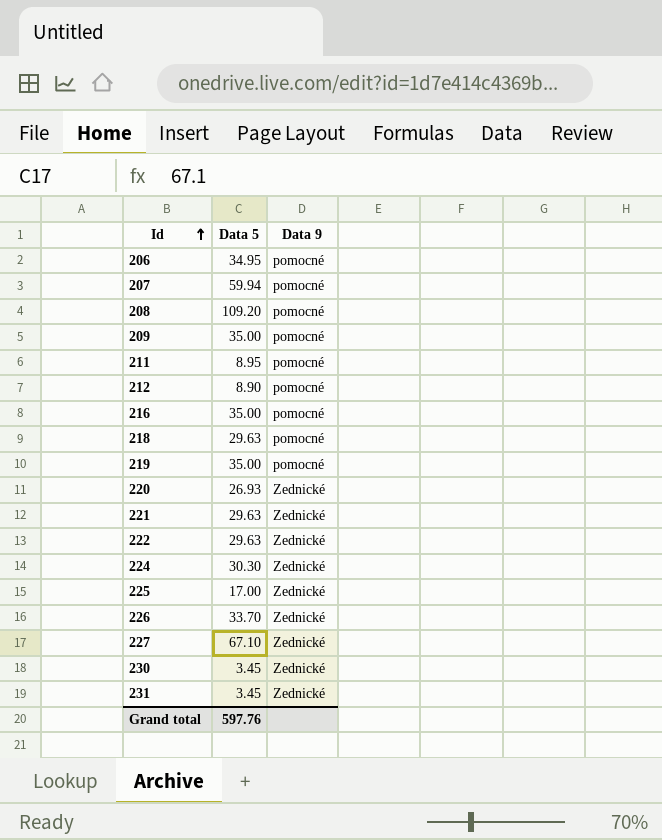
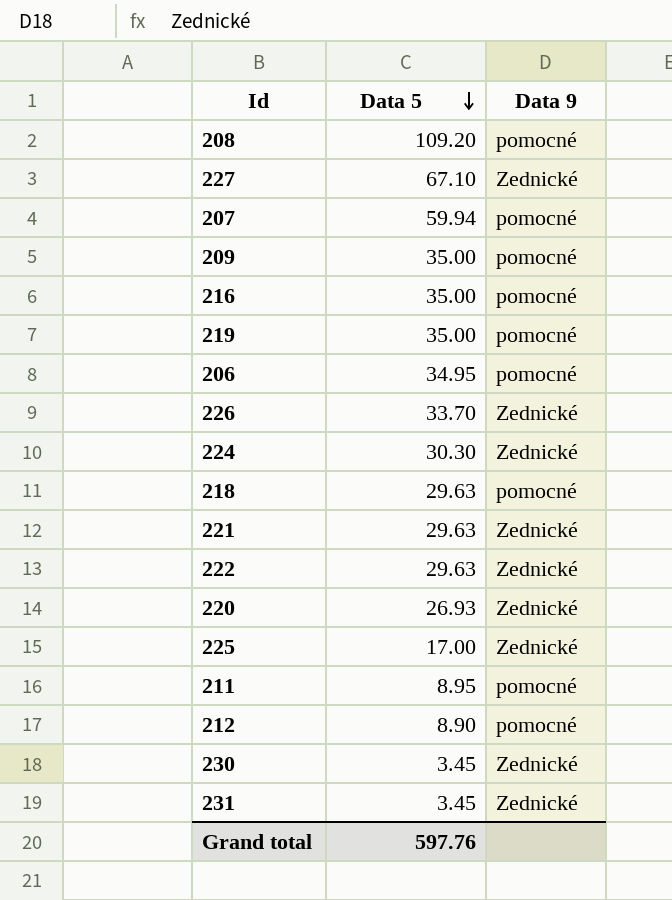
row order: Id ascending -> Data 5 descending

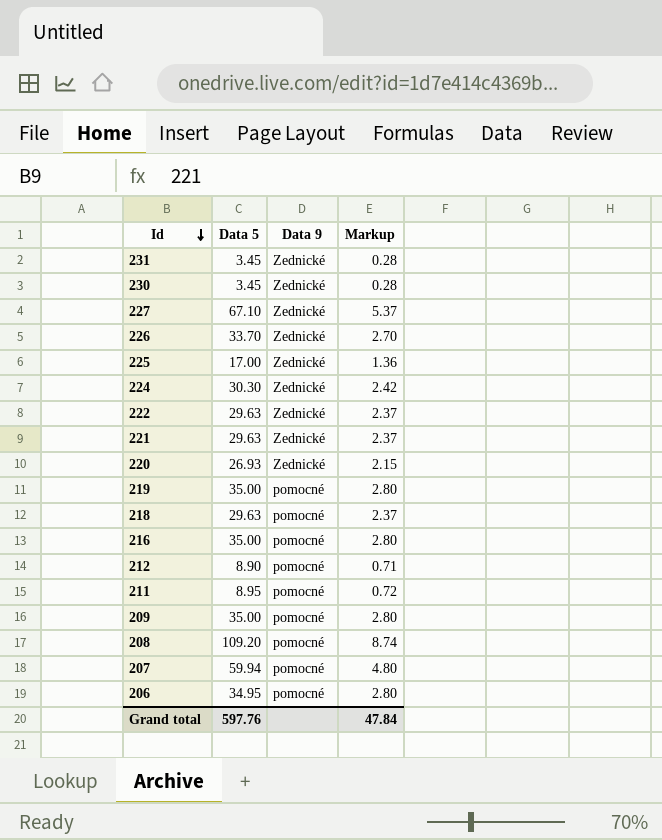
row order: Data 5 descending -> Id descending
column Markup | formula: none -> [Data 5] * 0.08

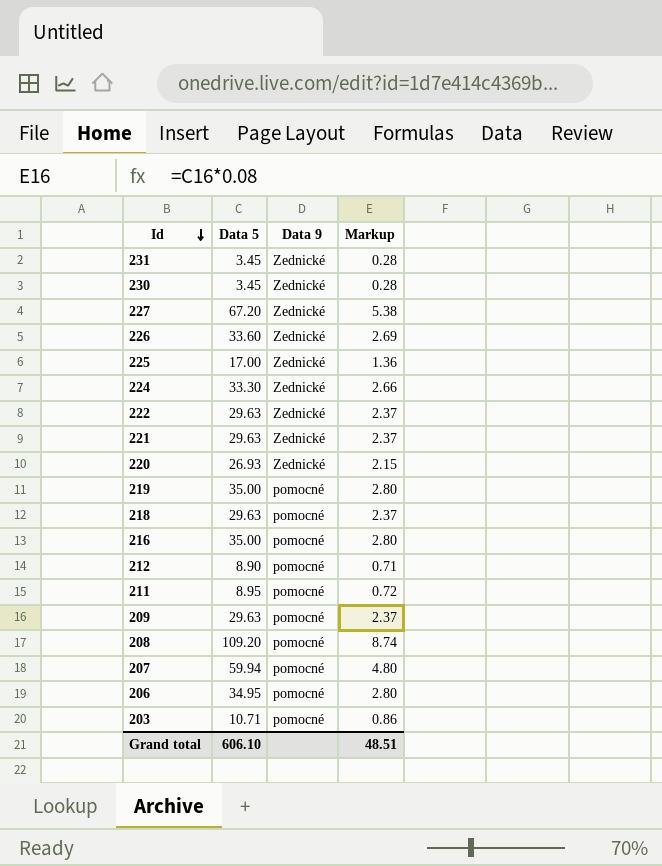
227 | Data 5: 67.10 -> 67.20
227 | Markup: 5.37 -> 5.38
226 | Data 5: 33.70 -> 33.60
226 | Markup: 2.70 -> 2.69
224 | Data 5: 30.30 -> 33.30
224 | Markup: 2.42 -> 2.66
209 | Data 5: 35.00 -> 29.63
209 | Markup: 2.80 -> 2.37
row 203: none -> 10.71 | pomocné | 0.86
Grand total | Data 5: 597.76 -> 606.10
Grand total | Markup: 47.84 -> 48.51

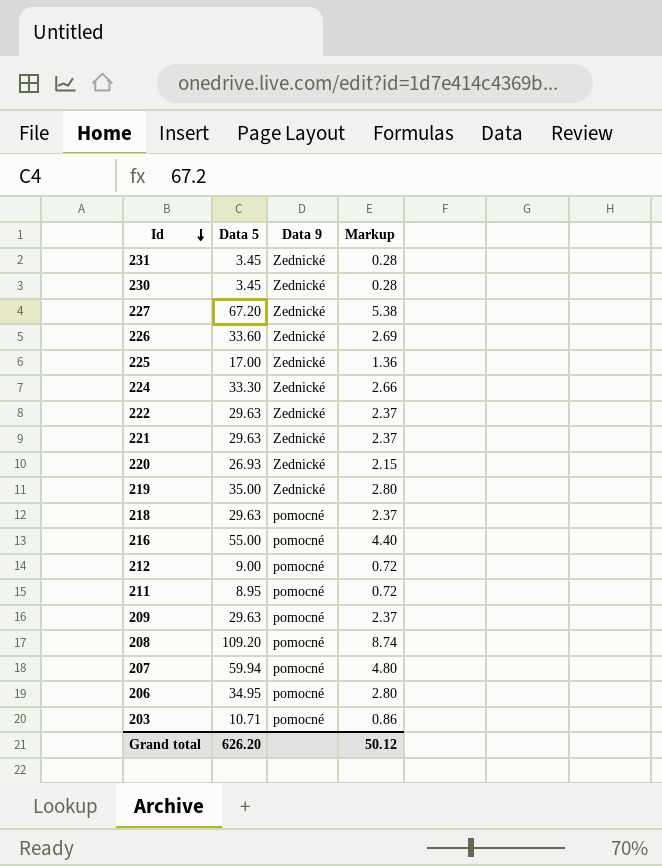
219 | Data 9: pomocné -> Zednické
216 | Data 5: 35.00 -> 55.00
216 | Markup: 2.80 -> 4.40
212 | Data 5: 8.90 -> 9.00
212 | Markup: 0.71 -> 0.72
Grand total | Data 5: 606.10 -> 626.20
Grand total | Markup: 48.51 -> 50.12

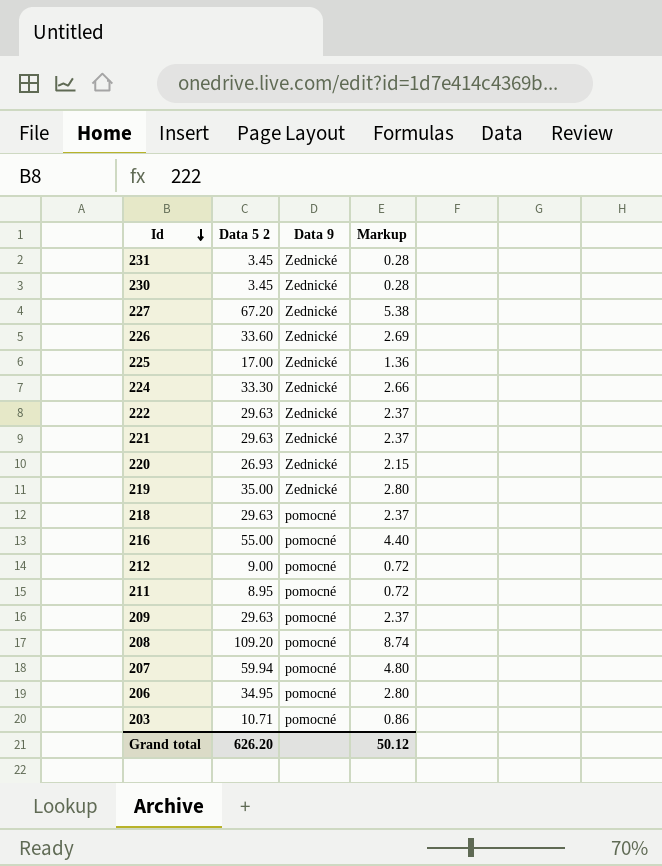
column name: Data 5 -> Data 5 2

